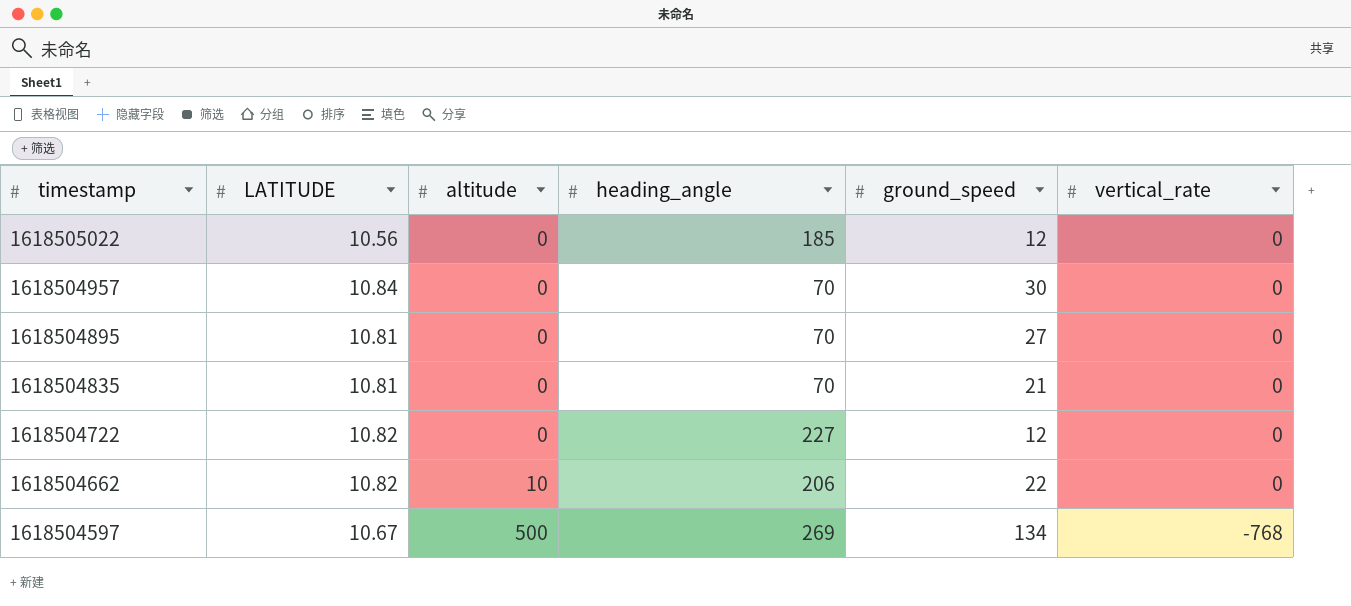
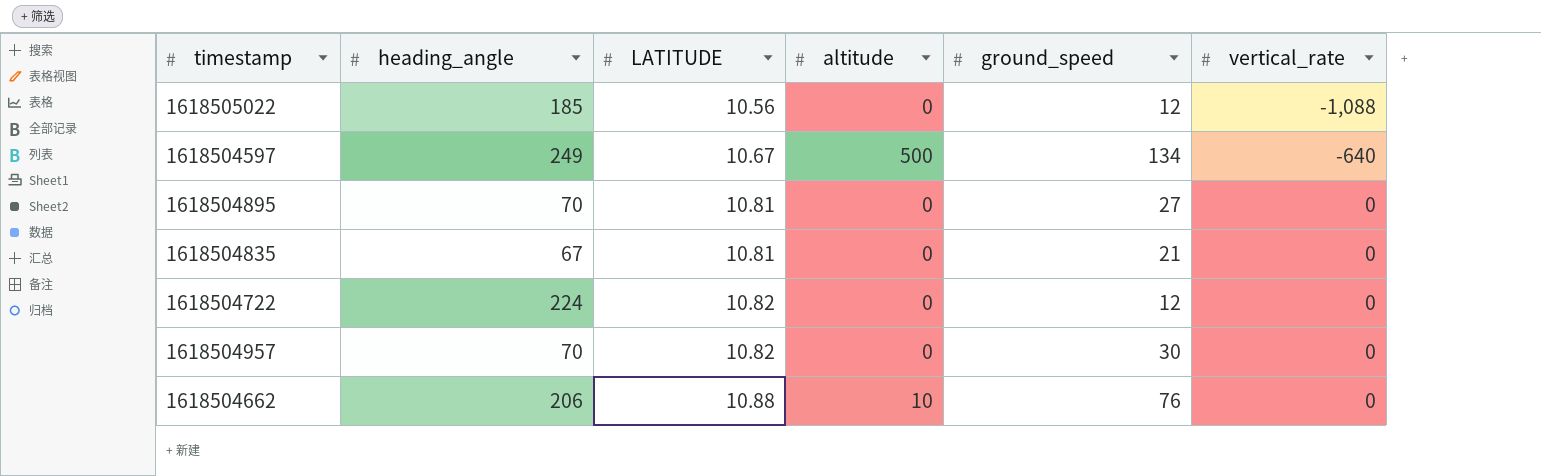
row order: timestamp descending -> LATITUDE ascending
column heading_angle | position: 4 -> 2
1618505022 | vertical_rate: 0 -> -1,088
1618504597 | heading_angle: 269 -> 249
1618504597 | vertical_rate: -768 -> -640
1618504835 | heading_angle: 70 -> 67
1618504722 | heading_angle: 227 -> 224
1618504957 | LATITUDE: 10.84 -> 10.82
1618504662 | LATITUDE: 10.82 -> 10.88
1618504662 | ground_speed: 22 -> 76

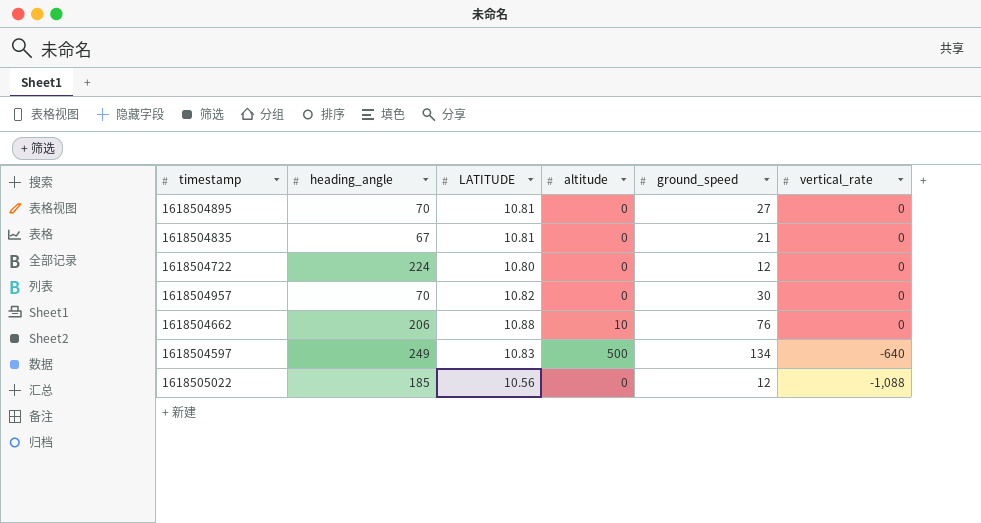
row order: LATITUDE ascending -> vertical_rate descending
1618504722 | LATITUDE: 10.82 -> 10.80
1618504597 | LATITUDE: 10.67 -> 10.83

